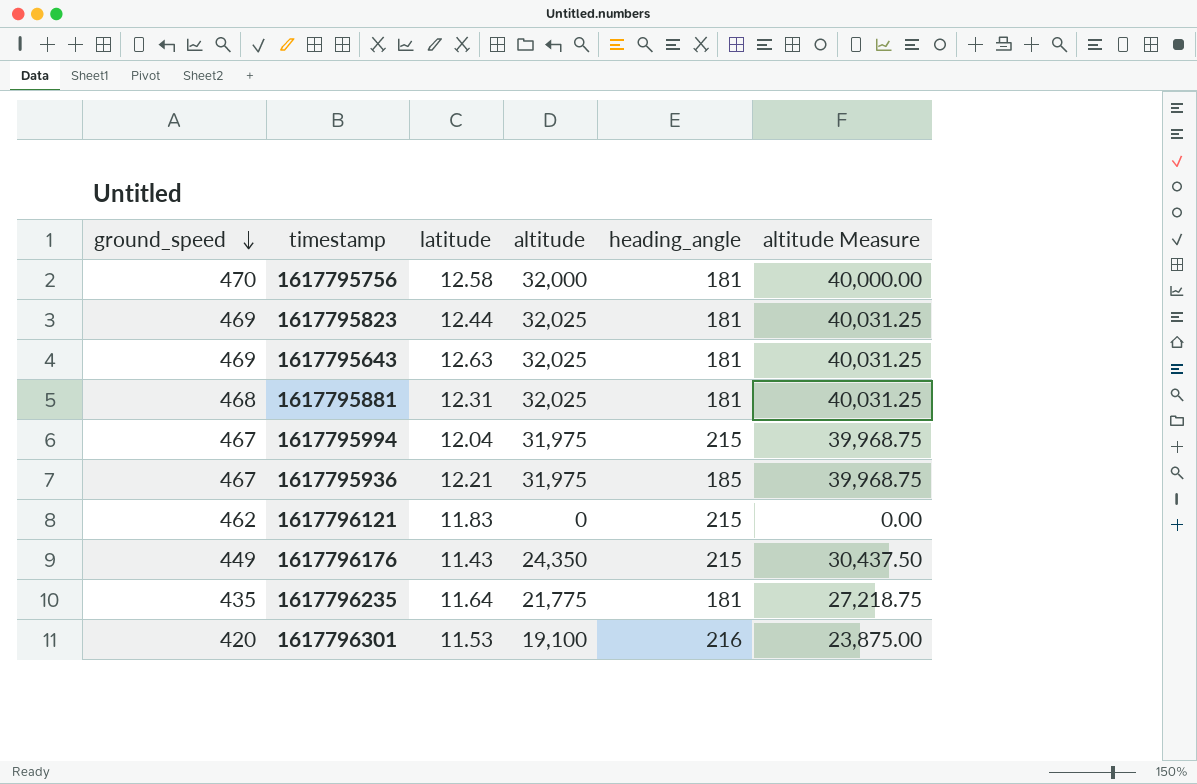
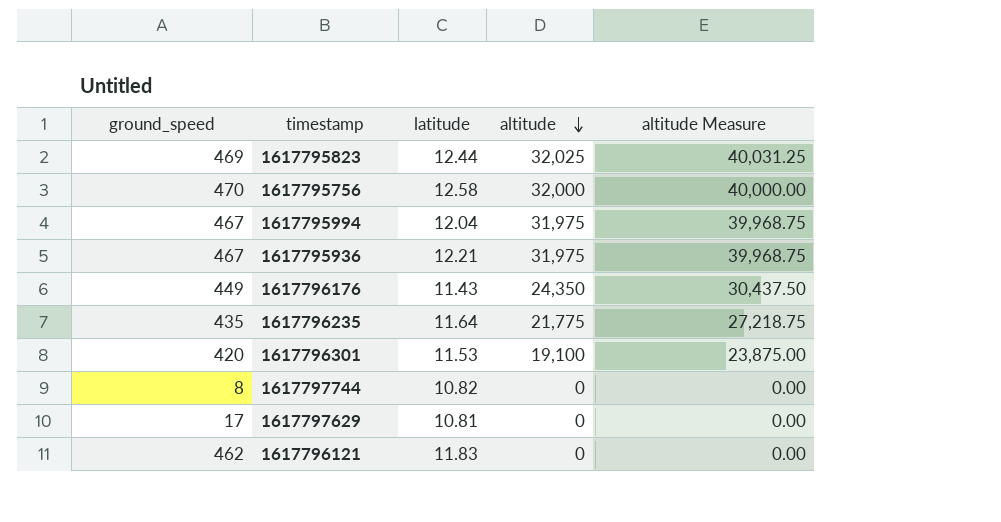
row order: ground_speed descending -> altitude descending
column heading_angle | position: 5 -> none
row 1617795643: 469 | 12.63 | 32,025 | 181 | 40,031.25 -> none
row 1617795881: 468 | 12.31 | 32,025 | 181 | 40,031.25 -> none
row 1617797744: none -> 8 | 10.82 | 0 | 0.00
row 1617797629: none -> 17 | 10.81 | 0 | 0.00

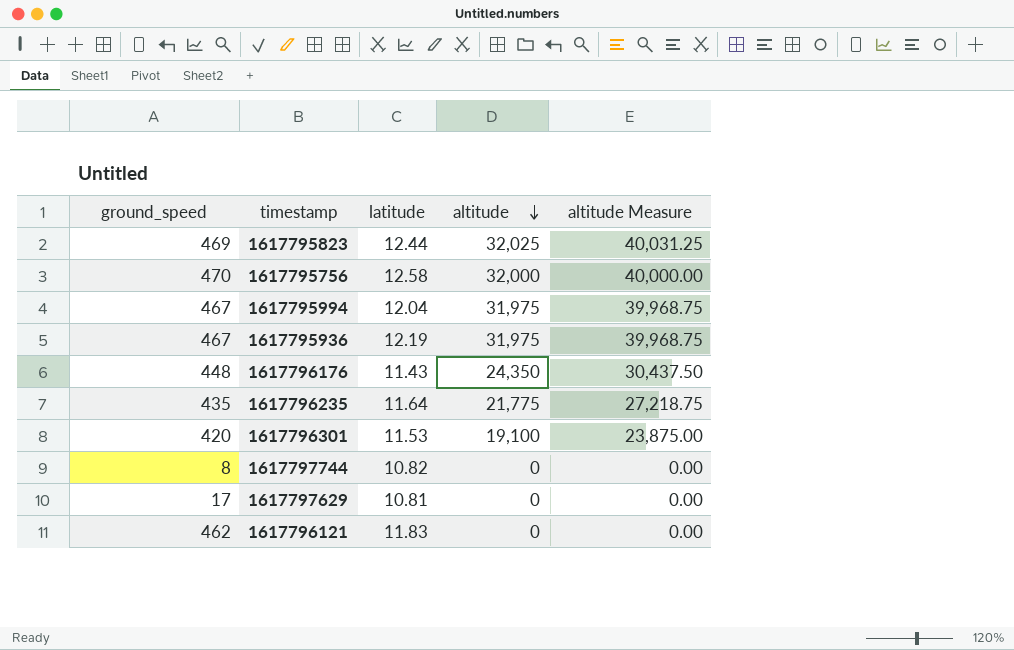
1617795936 | latitude: 12.21 -> 12.19
1617796176 | ground_speed: 449 -> 448

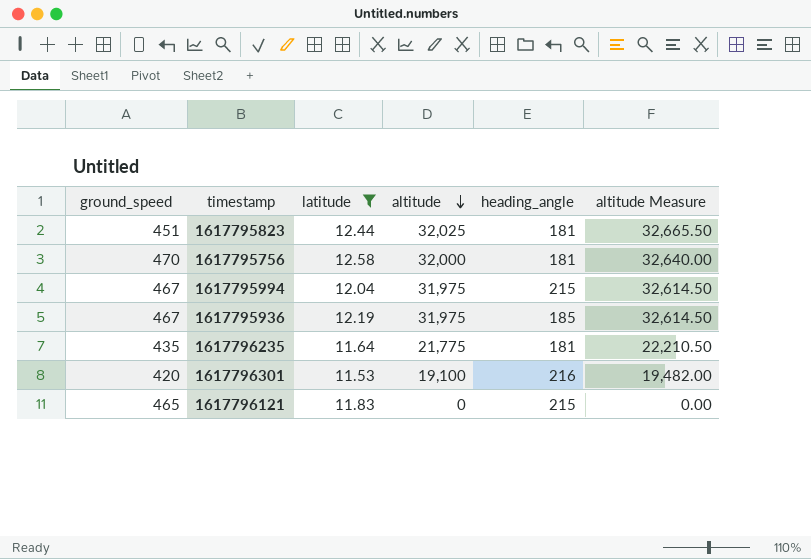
filter: none -> latitude >= 11.53
column heading_angle | position: none -> 5
column altitude Measure | formula: [altitude] * 1.25 -> [altitude] * 1.02
1617795823 | ground_speed: 469 -> 451
1617796121 | ground_speed: 462 -> 465

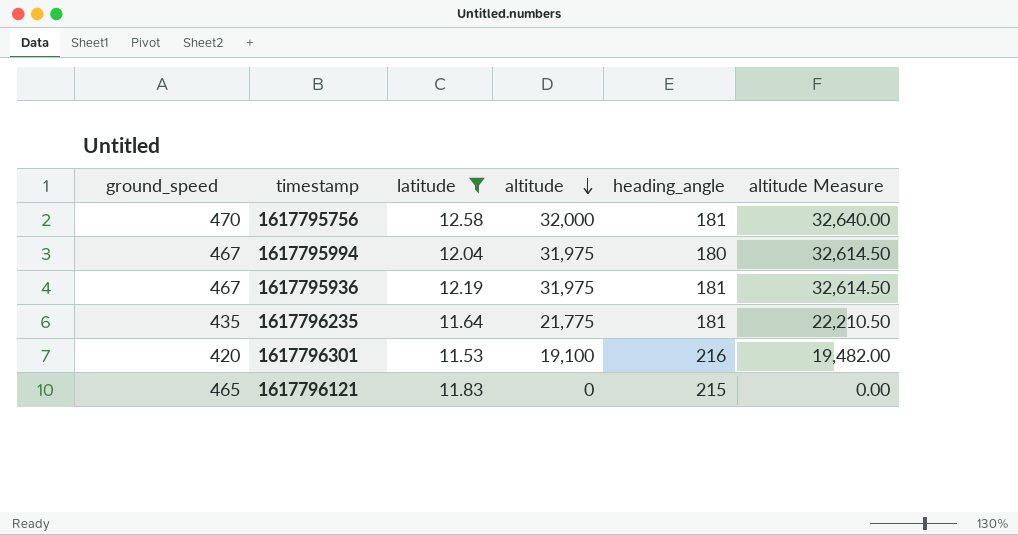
row 1617795823: 451 | 12.44 | 32,025 | 181 | 32,665.50 -> none
1617795994 | heading_angle: 215 -> 180
1617795936 | heading_angle: 185 -> 181

